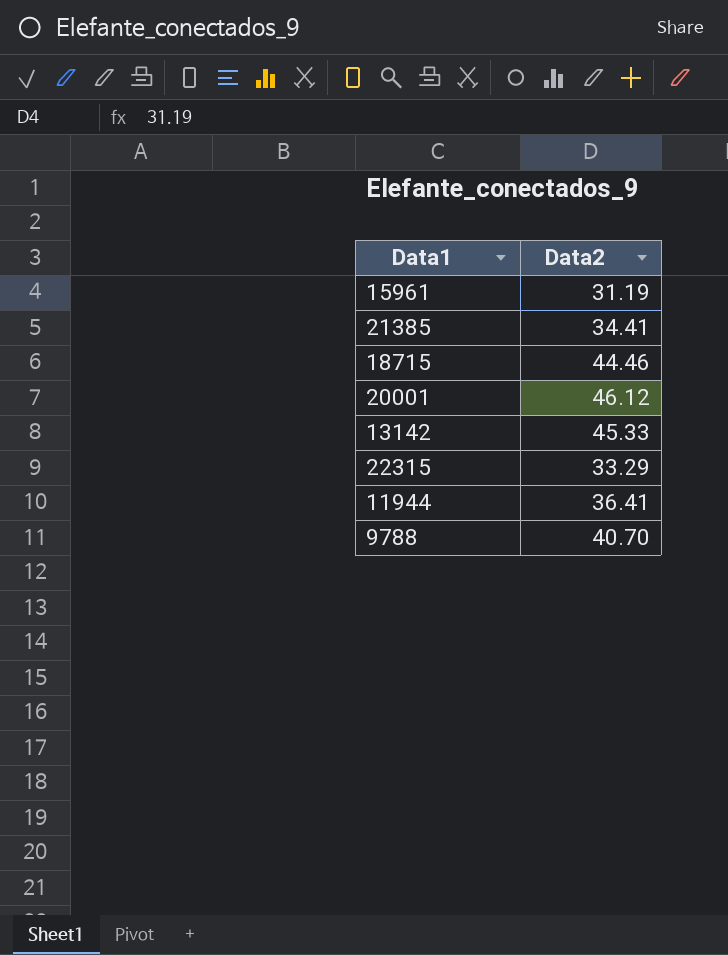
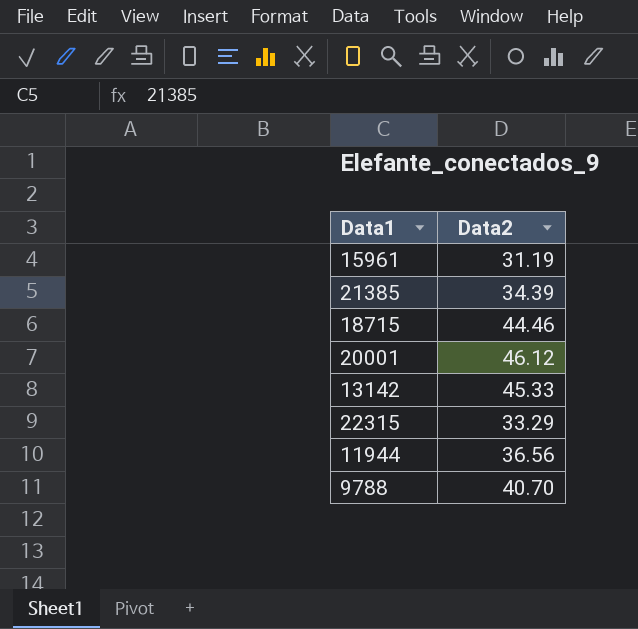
21385 | Data2: 34.41 -> 34.39
11944 | Data2: 36.41 -> 36.56

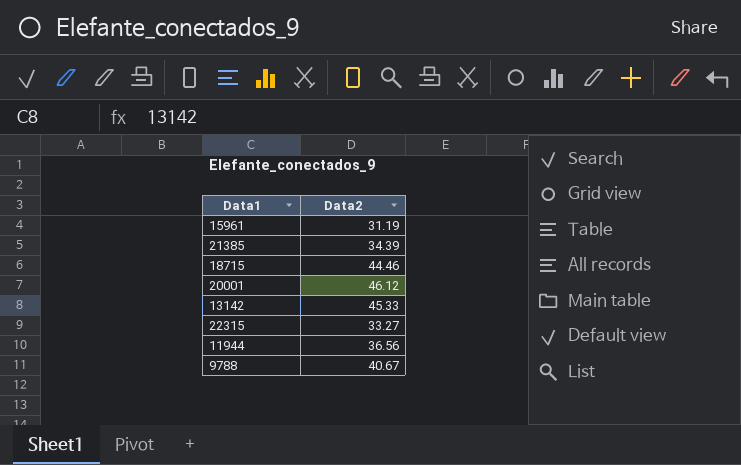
22315 | Data2: 33.29 -> 33.27
9788 | Data2: 40.70 -> 40.67

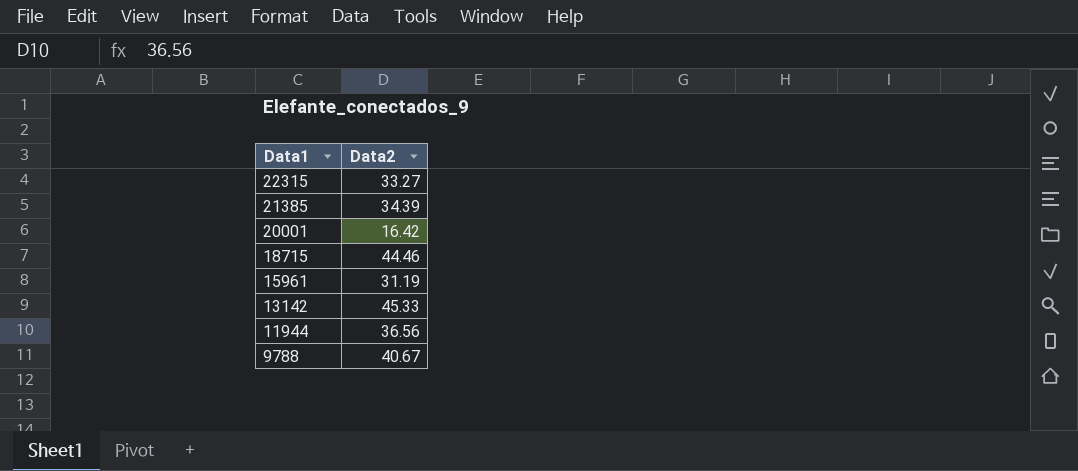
row order: none -> Data1 descending
20001 | Data2: 46.12 -> 16.42

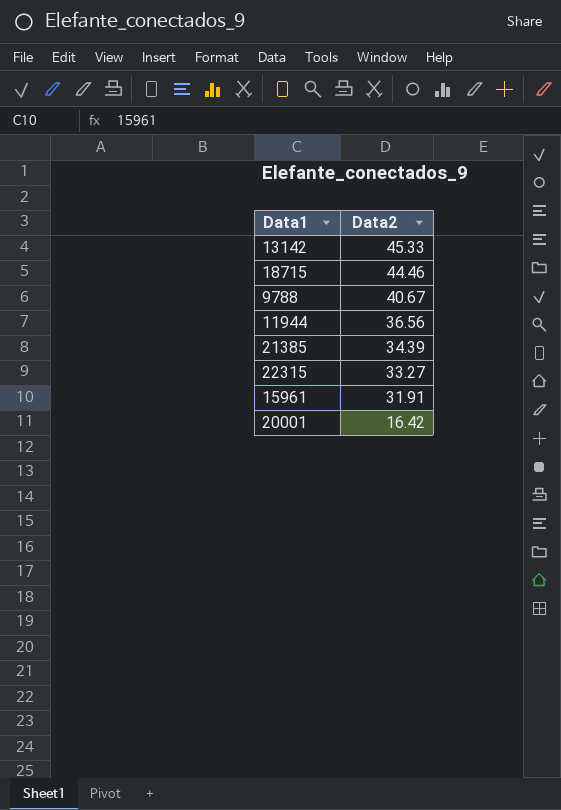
row order: Data1 descending -> Data2 descending
15961 | Data2: 31.19 -> 31.91

